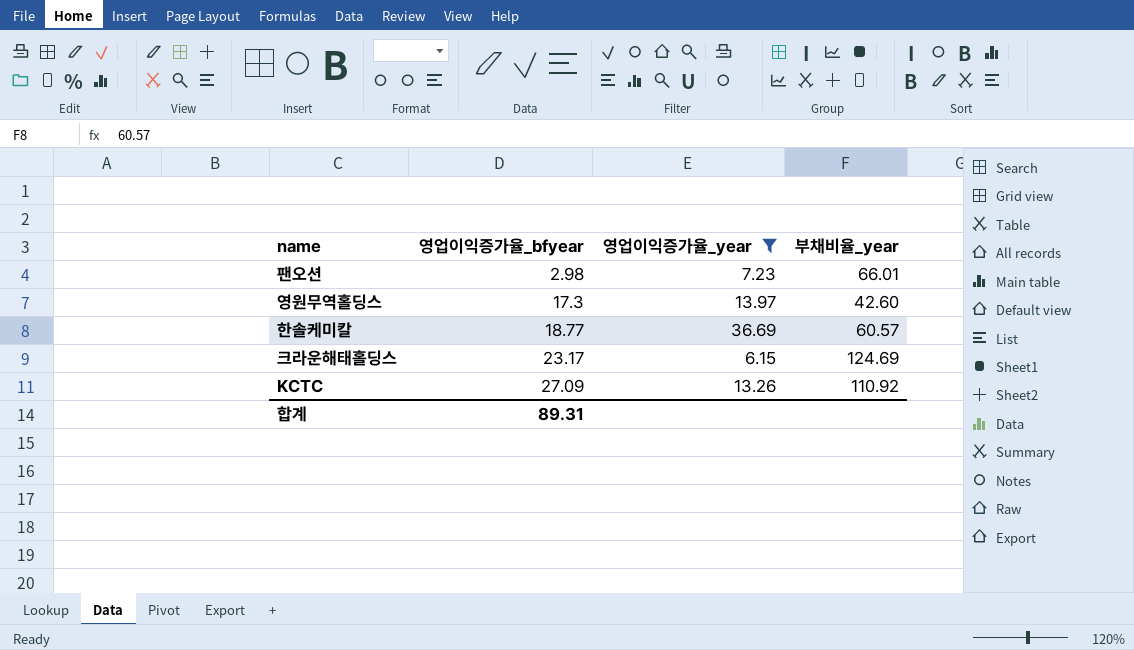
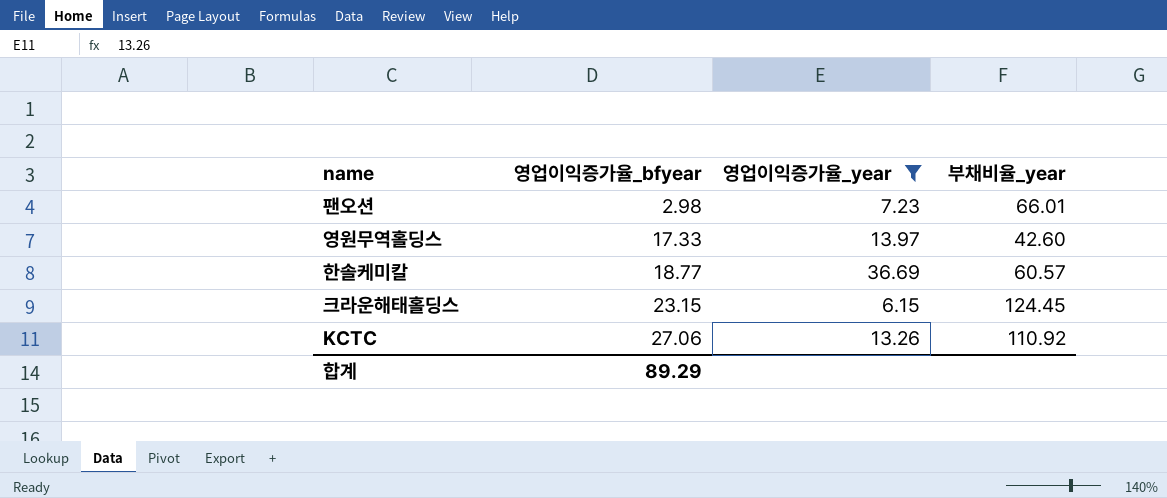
영원무역홀딩스 | 영업이익증가율_bfyear: 17.3 -> 17.33
크라운해태홀딩스 | 영업이익증가율_bfyear: 23.17 -> 23.15
크라운해태홀딩스 | 부채비율_year: 124.69 -> 124.45
KCTC | 영업이익증가율_bfyear: 27.09 -> 27.06
합계 | 영업이익증가율_bfyear: 89.31 -> 89.29

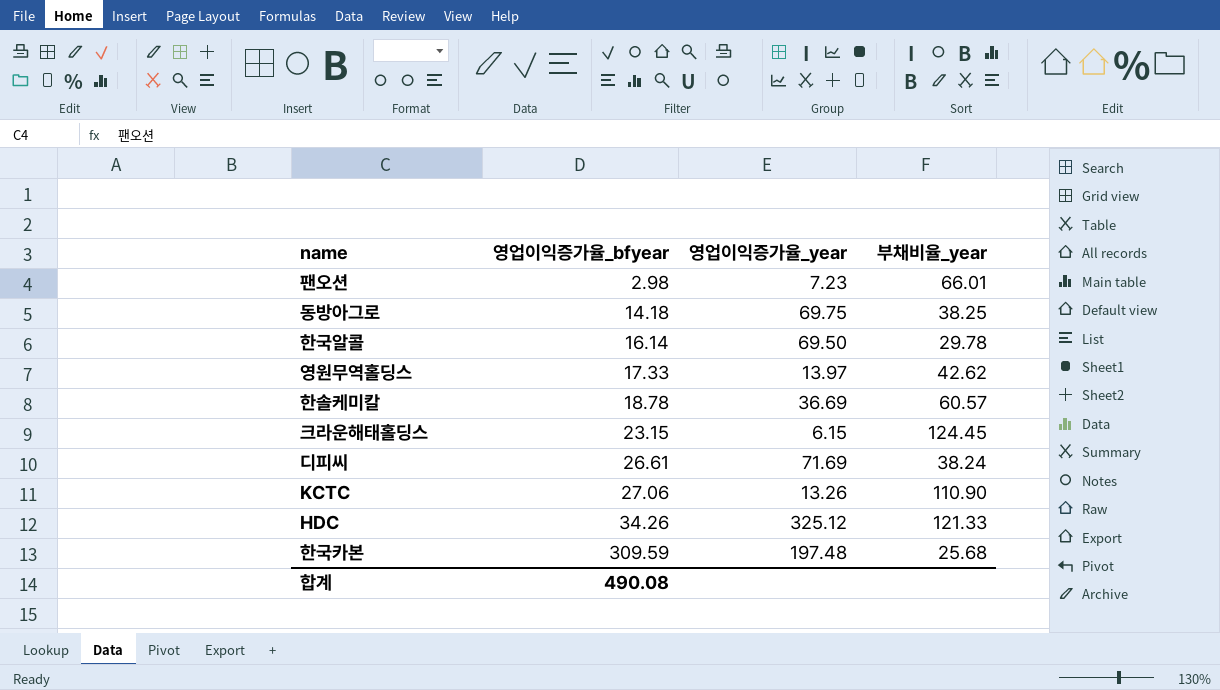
filter: 영업이익증가율_year <= 36.69 -> none
영원무역홀딩스 | 부채비율_year: 42.60 -> 42.62
한솔케미칼 | 영업이익증가율_bfyear: 18.77 -> 18.78
KCTC | 부채비율_year: 110.92 -> 110.90
합계 | 영업이익증가율_bfyear: 89.29 -> 490.08

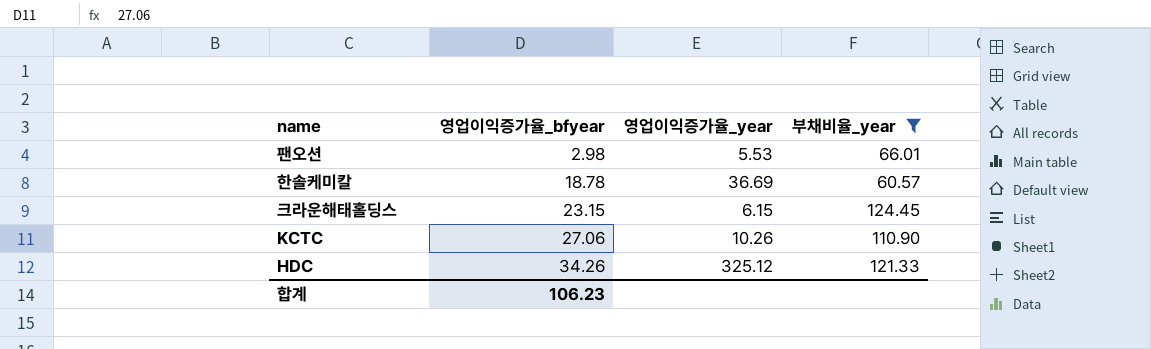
filter: none -> 부채비율_year >= 60.57
팬오션 | 영업이익증가율_year: 7.23 -> 5.53
KCTC | 영업이익증가율_year: 13.26 -> 10.26
합계 | 영업이익증가율_bfyear: 490.08 -> 106.23

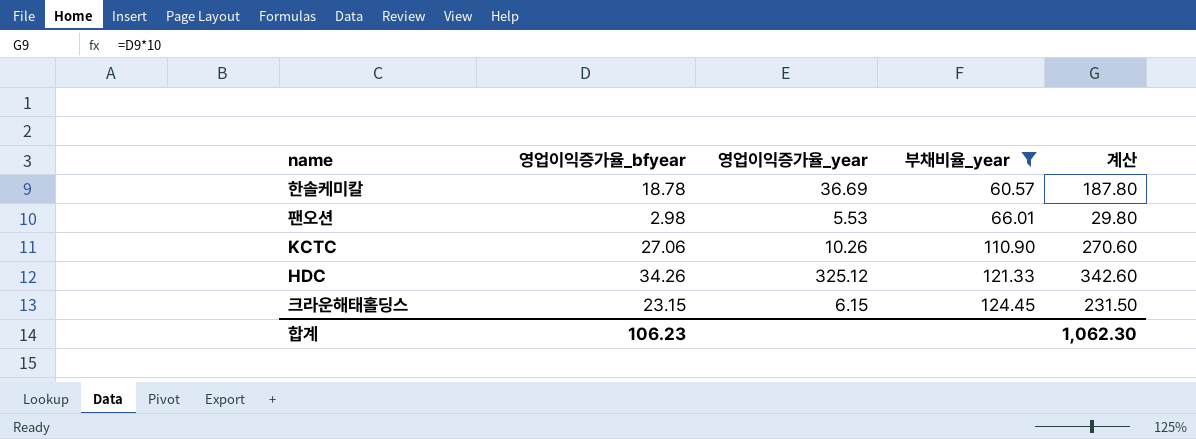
row order: 영업이익증가율_bfyear ascending -> 부채비율_year ascending
column 계산 | formula: none -> [영업이익증가율_bfyear] * 10

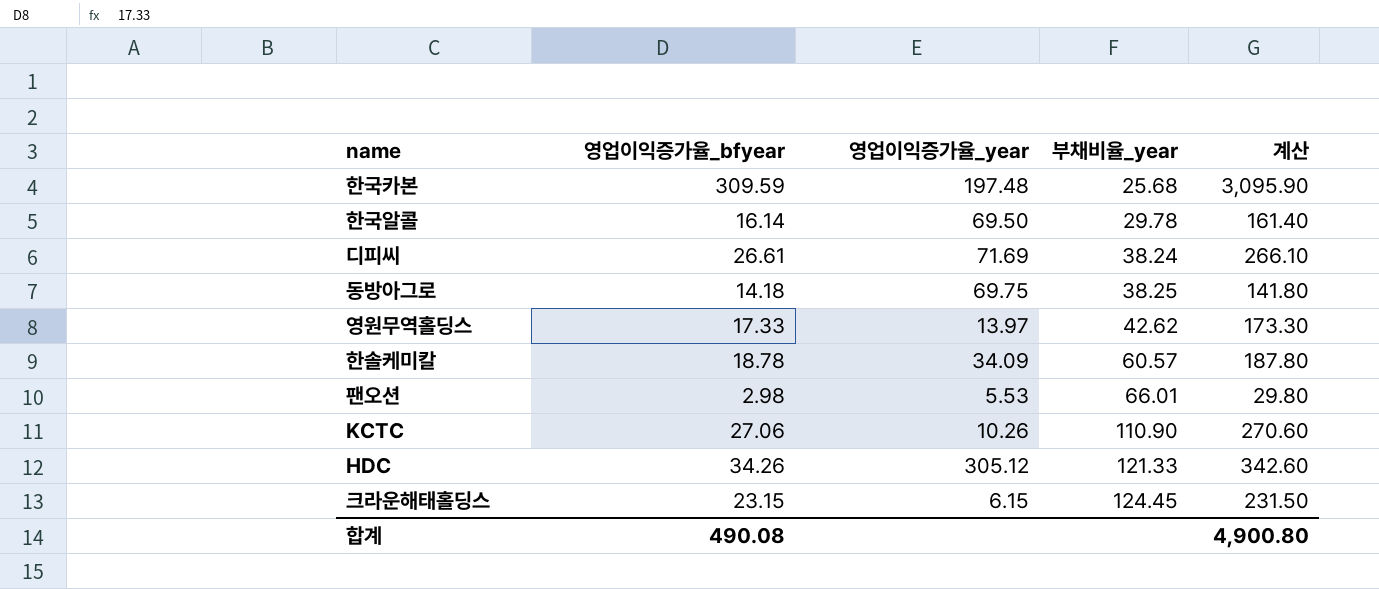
filter: 부채비율_year >= 60.57 -> none
한솔케미칼 | 영업이익증가율_year: 36.69 -> 34.09
HDC | 영업이익증가율_year: 325.12 -> 305.12
합계 | 영업이익증가율_bfyear: 106.23 -> 490.08
합계 | 계산: 1,062.30 -> 4,900.80

